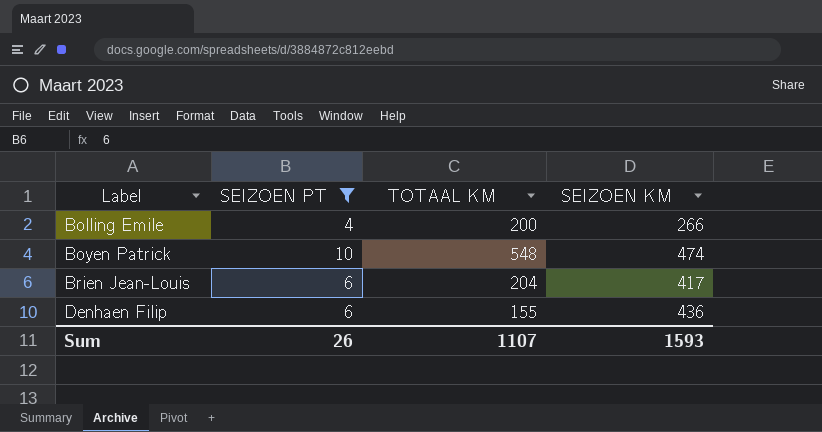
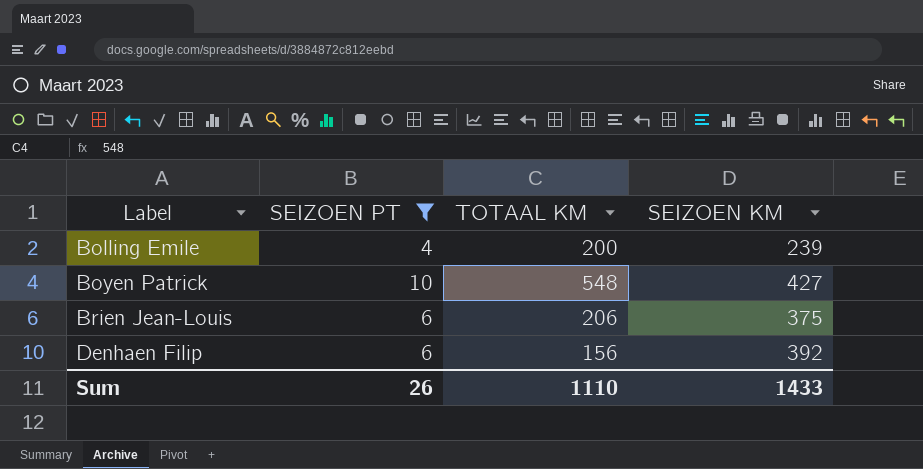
Bolling Emile | SEIZOEN KM: 266 -> 239
Boyen Patrick | SEIZOEN KM: 474 -> 427
Brien Jean-Louis | TOTAAL KM: 204 -> 206
Brien Jean-Louis | SEIZOEN KM: 417 -> 375
Denhaen Filip | TOTAAL KM: 155 -> 156
Denhaen Filip | SEIZOEN KM: 436 -> 392
Sum | TOTAAL KM: 1107 -> 1110
Sum | SEIZOEN KM: 1593 -> 1433

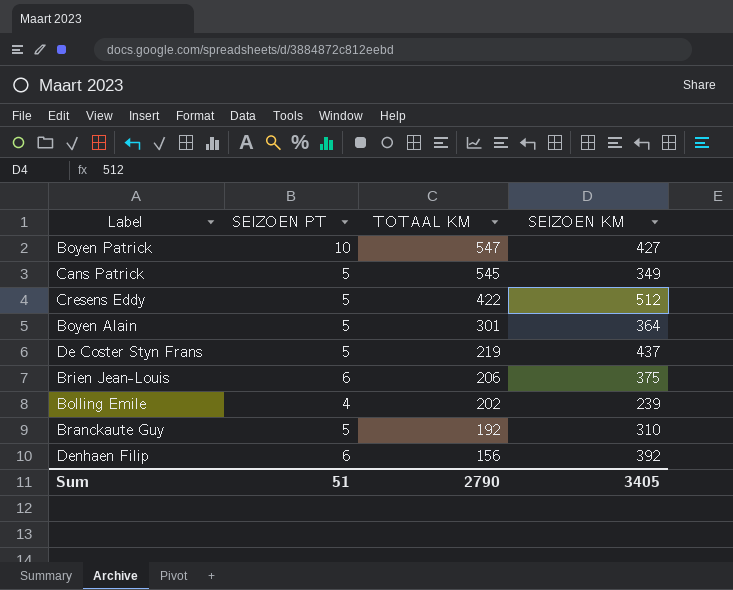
filter: SEIZOEN PT != 5 -> none
row order: Label ascending -> TOTAAL KM descending
Boyen Patrick | TOTAAL KM: 548 -> 547
Bolling Emile | TOTAAL KM: 200 -> 202
Sum | SEIZOEN PT: 26 -> 51
Sum | TOTAAL KM: 1110 -> 2790
Sum | SEIZOEN KM: 1433 -> 3405

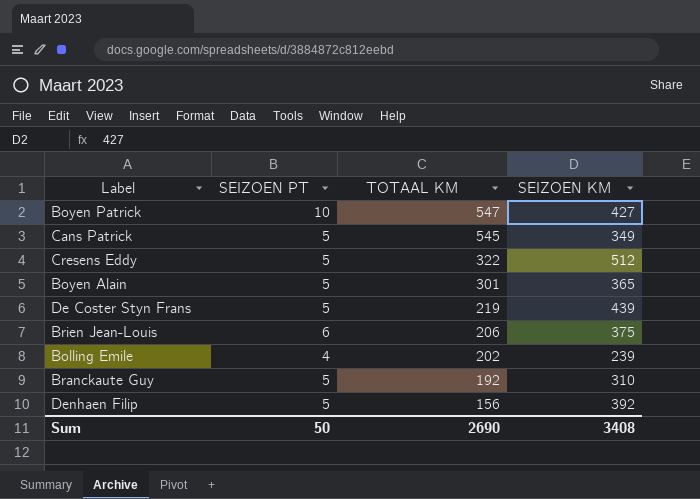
Cresens Eddy | TOTAAL KM: 422 -> 322
Boyen Alain | SEIZOEN KM: 364 -> 365
De Coster Styn Frans | SEIZOEN KM: 437 -> 439
Denhaen Filip | SEIZOEN PT: 6 -> 5
Sum | SEIZOEN PT: 51 -> 50
Sum | TOTAAL KM: 2790 -> 2690
Sum | SEIZOEN KM: 3405 -> 3408

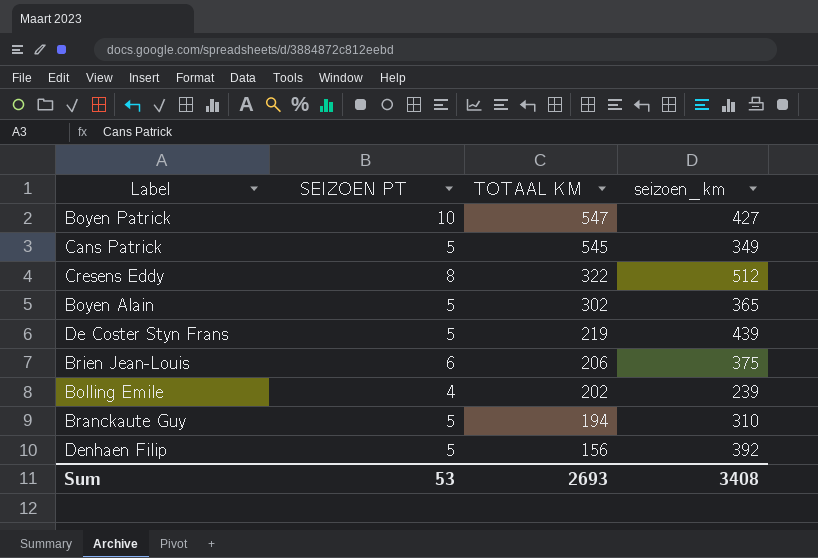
column name: SEIZOEN KM -> seizoen_km
Cresens Eddy | SEIZOEN PT: 5 -> 8
Boyen Alain | TOTAAL KM: 301 -> 302
Branckaute Guy | TOTAAL KM: 192 -> 194
Sum | SEIZOEN PT: 50 -> 53
Sum | TOTAAL KM: 2690 -> 2693

